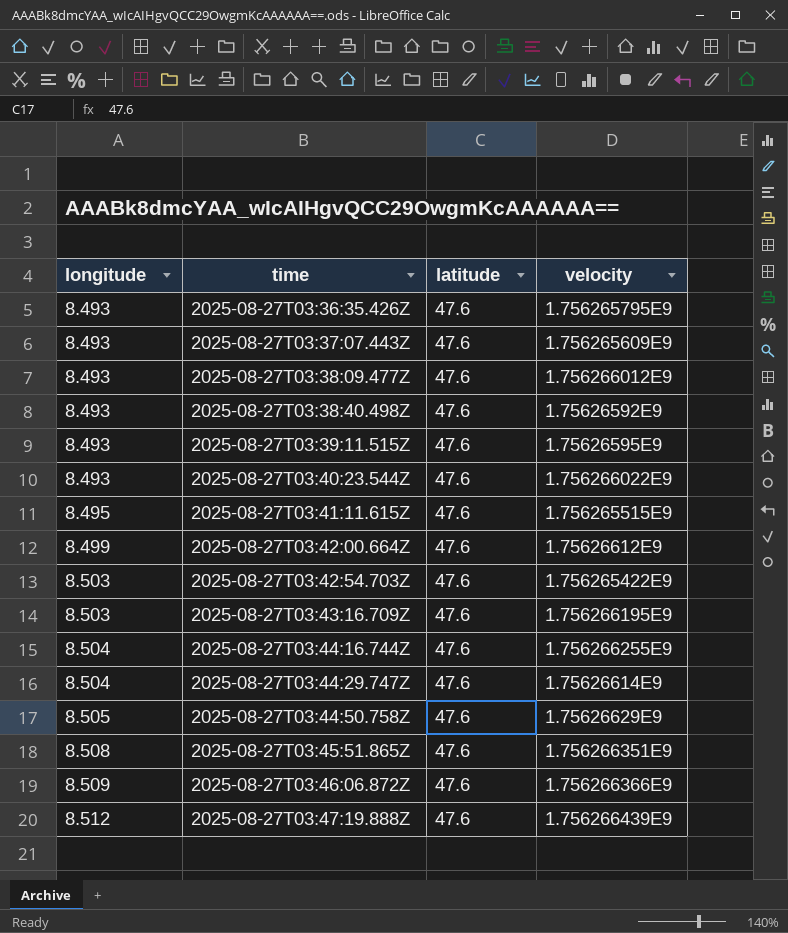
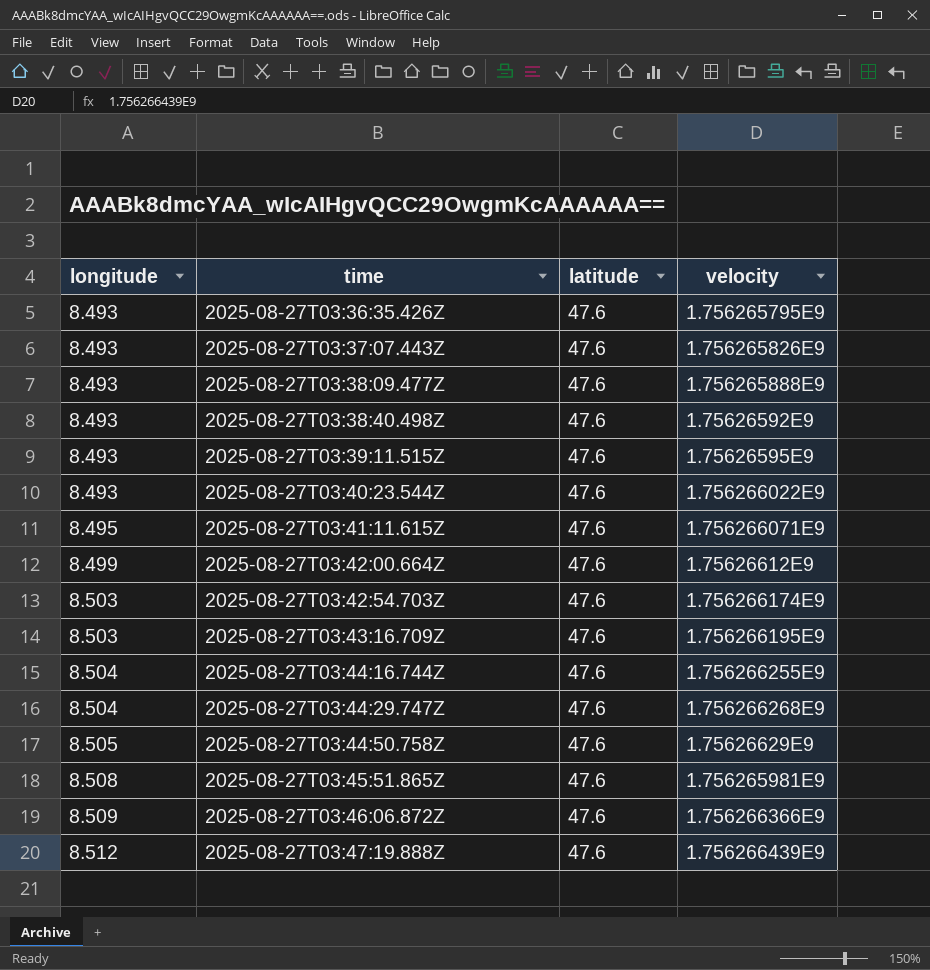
2025-08-27T03:37:07.443Z | velocity: 1.756265609E9 -> 1.756265826E9
2025-08-27T03:38:09.477Z | velocity: 1.756266012E9 -> 1.756265888E9
2025-08-27T03:41:11.615Z | velocity: 1.756265515E9 -> 1.756266071E9
2025-08-27T03:42:54.703Z | velocity: 1.756265422E9 -> 1.756266174E9
2025-08-27T03:44:29.747Z | velocity: 1.75626614E9 -> 1.756266268E9
2025-08-27T03:45:51.865Z | velocity: 1.756266351E9 -> 1.756265981E9

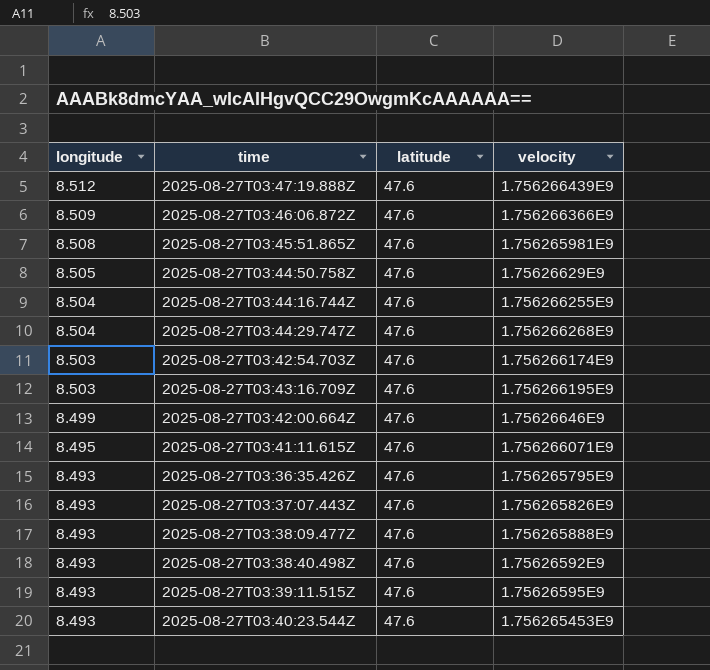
row order: longitude ascending -> longitude descending
2025-08-27T03:42:00.664Z | velocity: 1.75626612E9 -> 1.75626646E9
2025-08-27T03:40:23.544Z | velocity: 1.756266022E9 -> 1.756265453E9

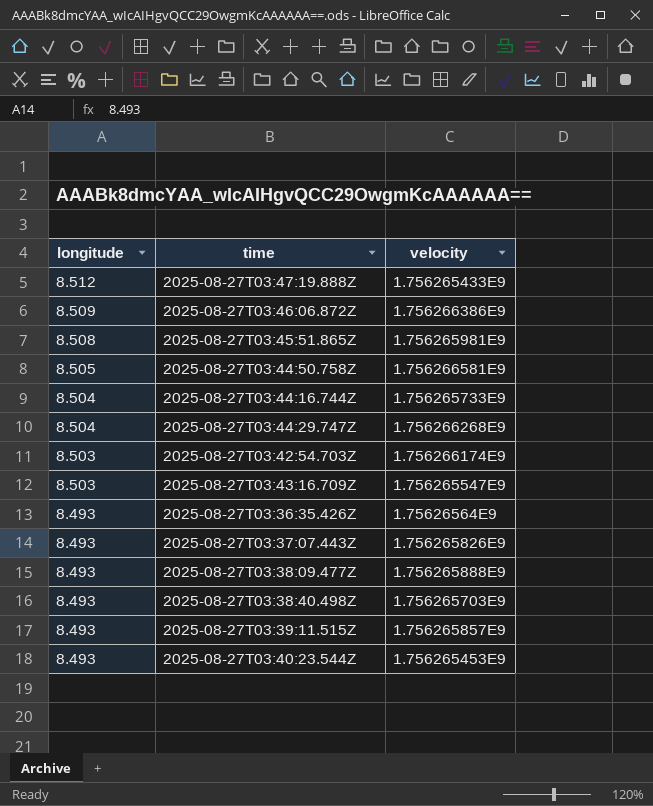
column latitude | position: 3 -> none
row 2025-08-27T03:42:00.664Z: 8.499 | 47.6 | 1.75626646E9 -> none
row 2025-08-27T03:41:11.615Z: 8.495 | 47.6 | 1.756266071E9 -> none
2025-08-27T03:47:19.888Z | velocity: 1.756266439E9 -> 1.756265433E9
2025-08-27T03:46:06.872Z | velocity: 1.756266366E9 -> 1.756266386E9
2025-08-27T03:44:50.758Z | velocity: 1.75626629E9 -> 1.756266581E9
2025-08-27T03:44:16.744Z | velocity: 1.756266255E9 -> 1.756265733E9
2025-08-27T03:43:16.709Z | velocity: 1.756266195E9 -> 1.756265547E9
2025-08-27T03:36:35.426Z | velocity: 1.756265795E9 -> 1.75626564E9
2025-08-27T03:38:40.498Z | velocity: 1.75626592E9 -> 1.756265703E9
2025-08-27T03:39:11.515Z | velocity: 1.75626595E9 -> 1.756265857E9

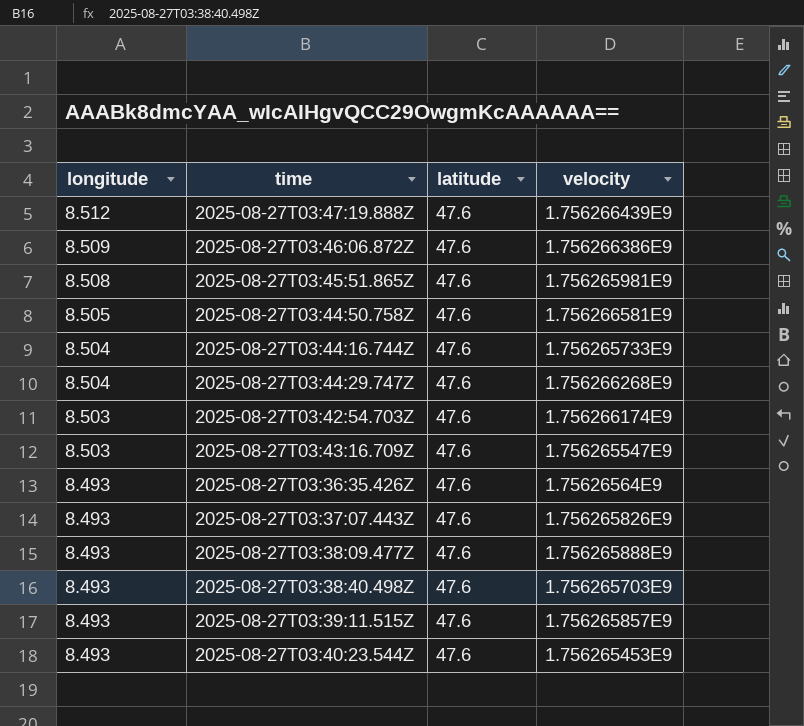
column latitude | position: none -> 3
2025-08-27T03:47:19.888Z | velocity: 1.756265433E9 -> 1.756266439E9

